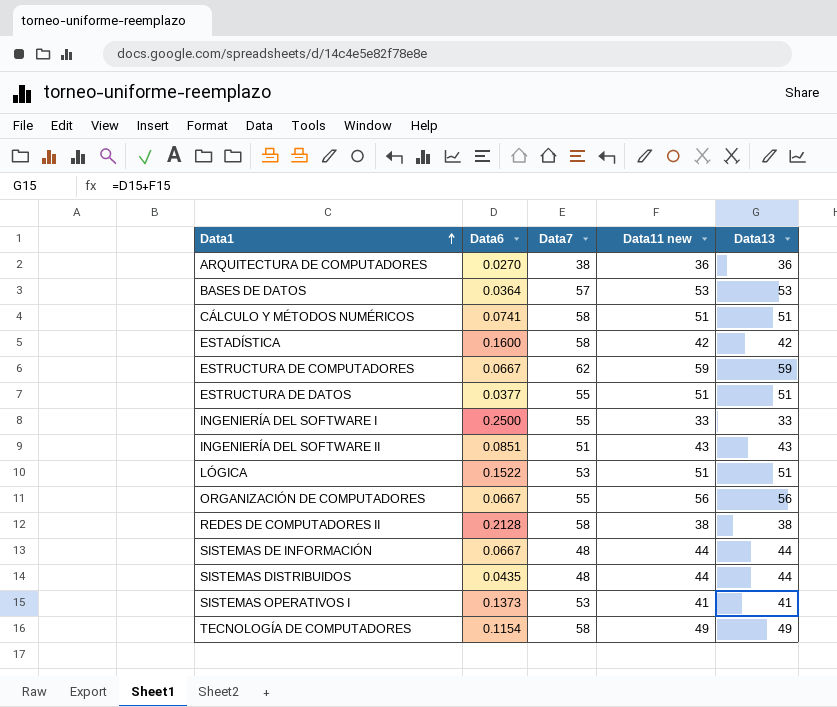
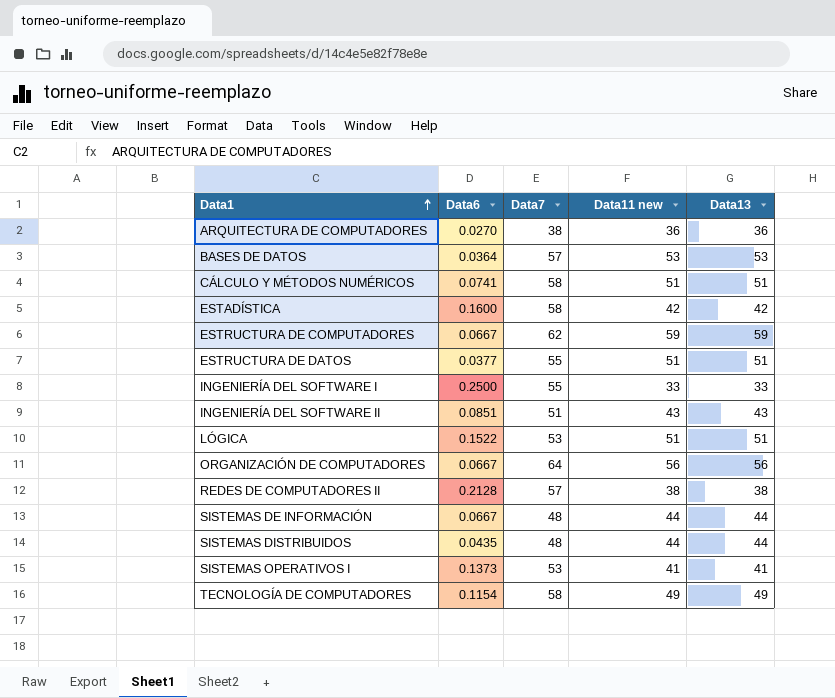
ORGANIZACIÓN DE COMPUTADORES | Data7: 55 -> 64
REDES DE COMPUTADORES II | Data7: 58 -> 57

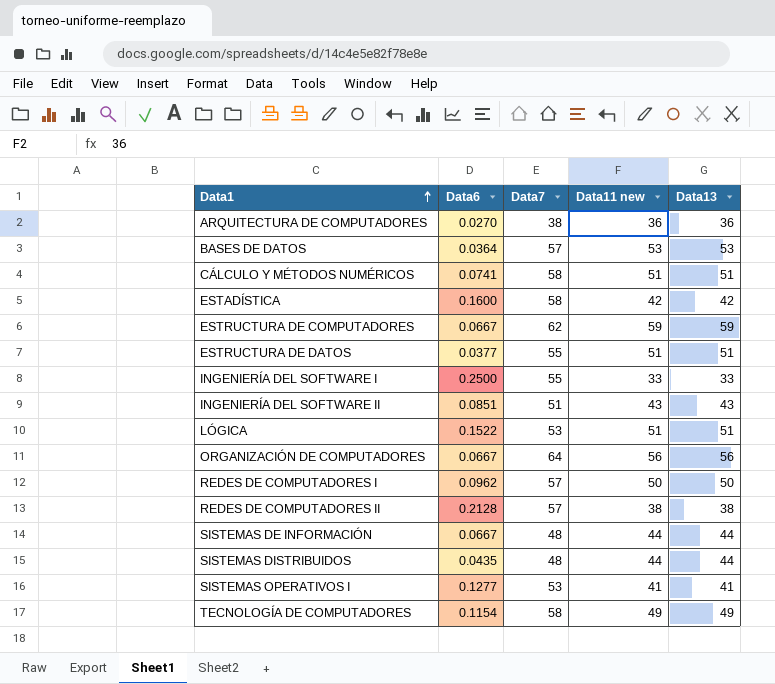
row REDES DE COMPUTADORES I: none -> 0.0962 | 57 | 50 | 50
SISTEMAS OPERATIVOS I | Data6: 0.1373 -> 0.1277

